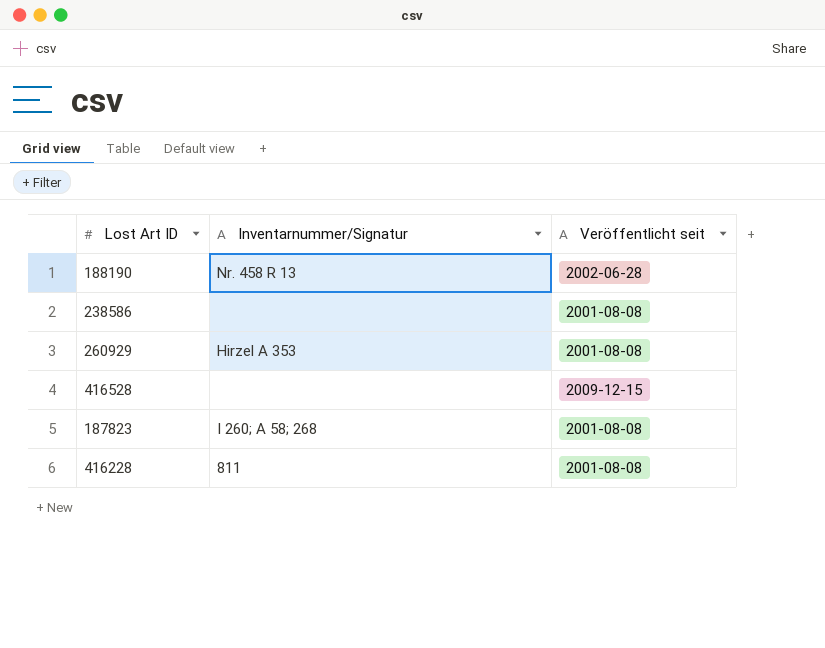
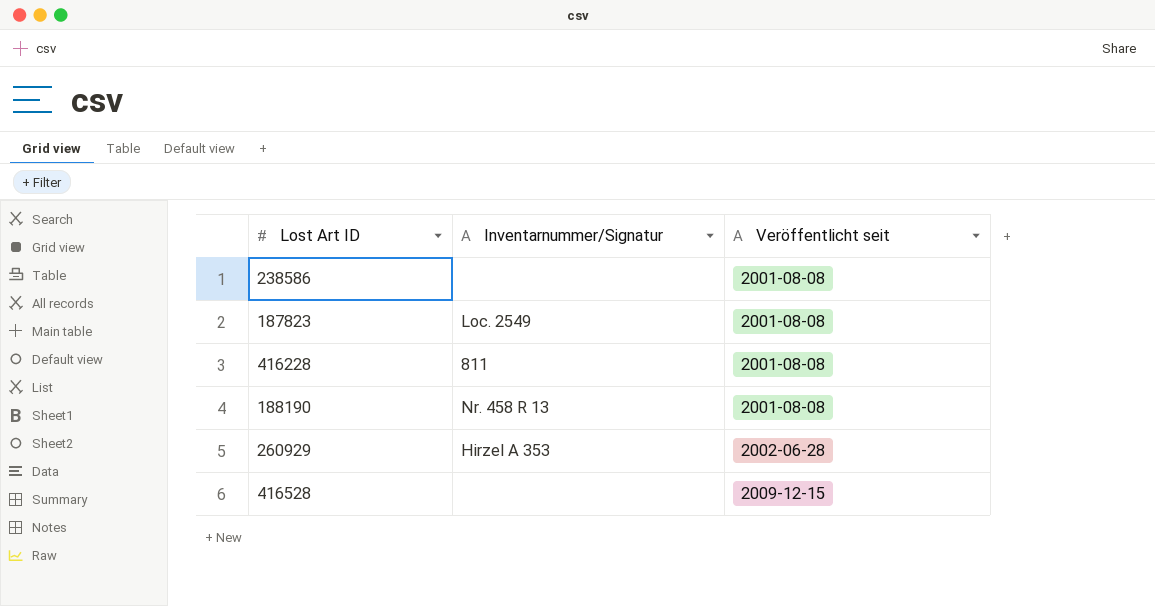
row order: none -> Veröffentlicht seit ascending
187823 | Inventarnummer/Signatur: I 260; A 58; 268 -> Loc. 2549
188190 | Veröffentlicht seit: 2002-06-28 -> 2001-08-08
260929 | Veröffentlicht seit: 2001-08-08 -> 2002-06-28

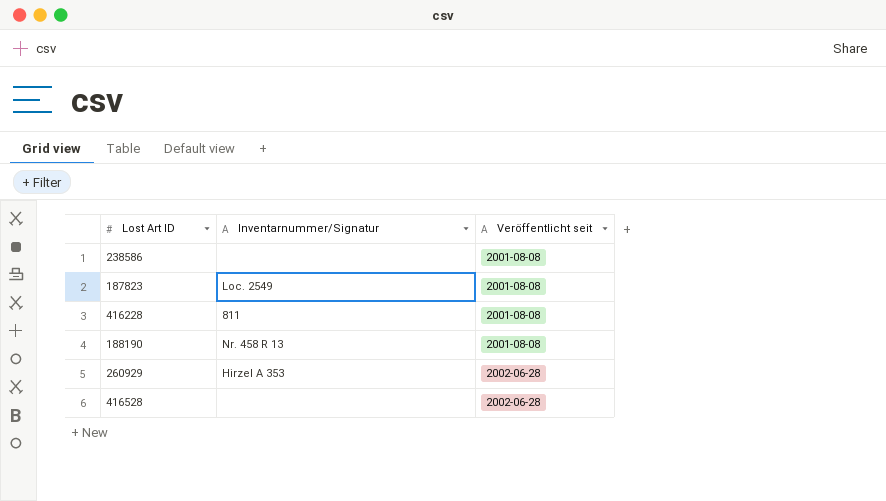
416528 | Veröffentlicht seit: 2009-12-15 -> 2002-06-28

